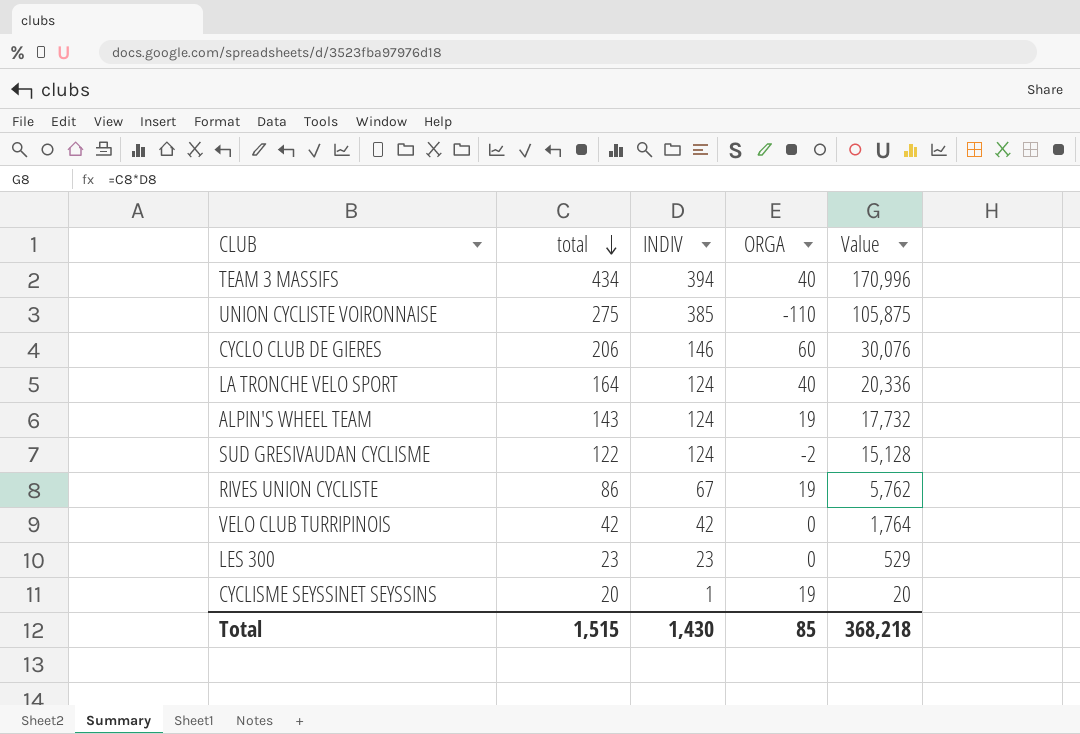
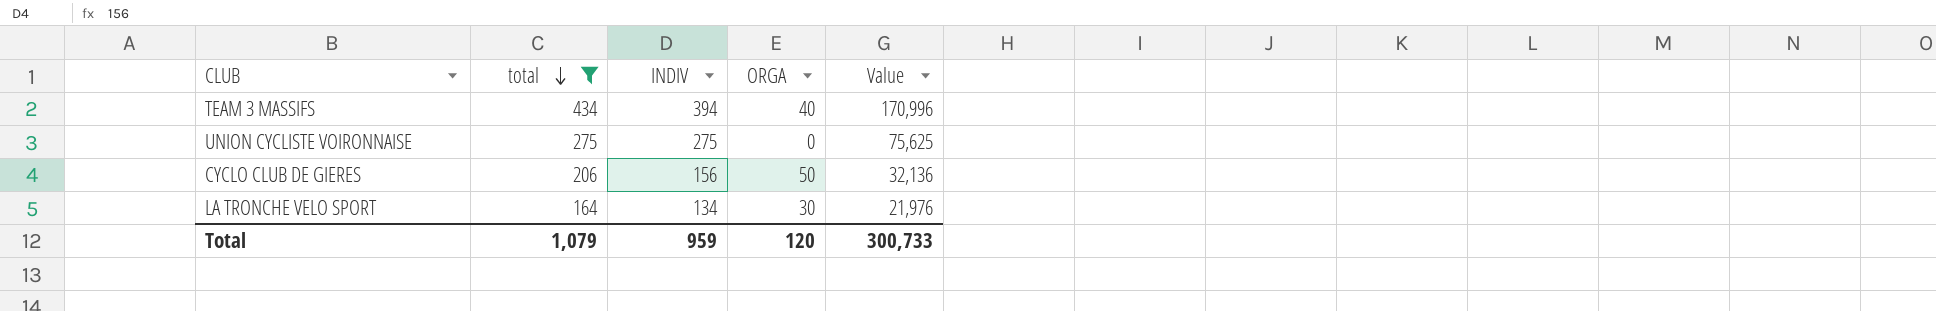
filter: none -> total >= 164
UNION CYCLISTE VOIRONNAISE | INDIV: 385 -> 275
UNION CYCLISTE VOIRONNAISE | ORGA: -110 -> 0
UNION CYCLISTE VOIRONNAISE | Value: 105,875 -> 75,625
CYCLO CLUB DE GIERES | INDIV: 146 -> 156
CYCLO CLUB DE GIERES | ORGA: 60 -> 50
CYCLO CLUB DE GIERES | Value: 30,076 -> 32,136
LA TRONCHE VELO SPORT | INDIV: 124 -> 134
LA TRONCHE VELO SPORT | ORGA: 40 -> 30
LA TRONCHE VELO SPORT | Value: 20,336 -> 21,976
Total | total: 1,515 -> 1,079
Total | INDIV: 1,430 -> 959
Total | ORGA: 85 -> 120
Total | Value: 368,218 -> 300,733

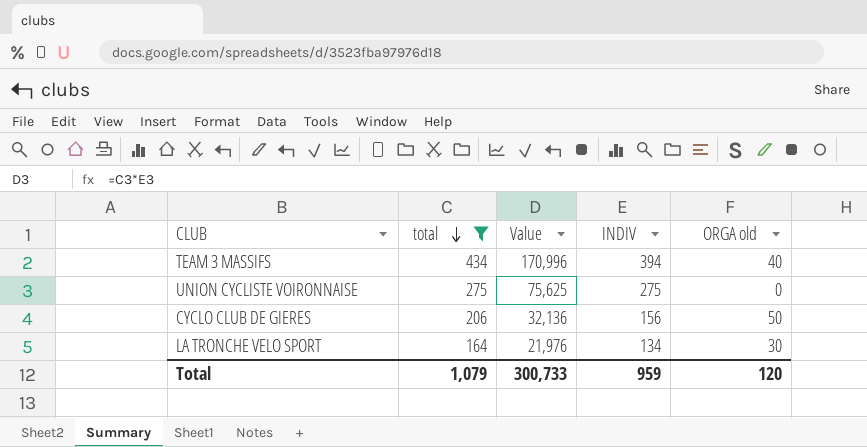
column Value | position: 5 -> 3
column name: ORGA -> ORGA old

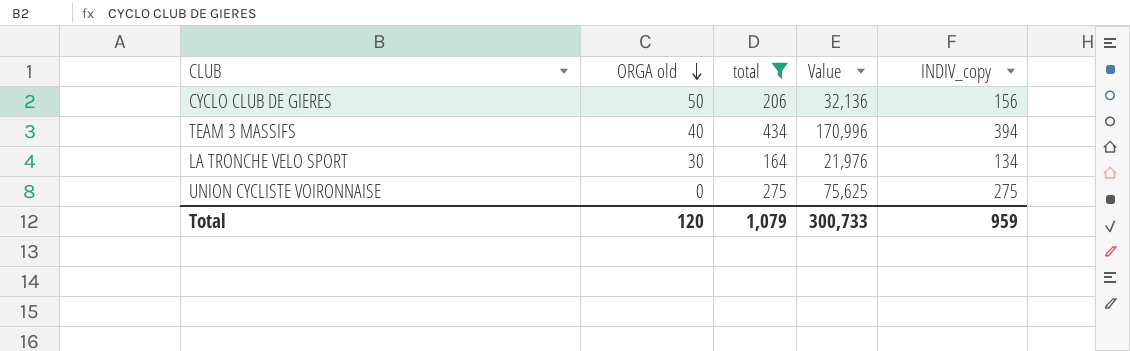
row order: total descending -> ORGA old descending
column ORGA old | position: 5 -> 2
column name: INDIV -> INDIV_copy

